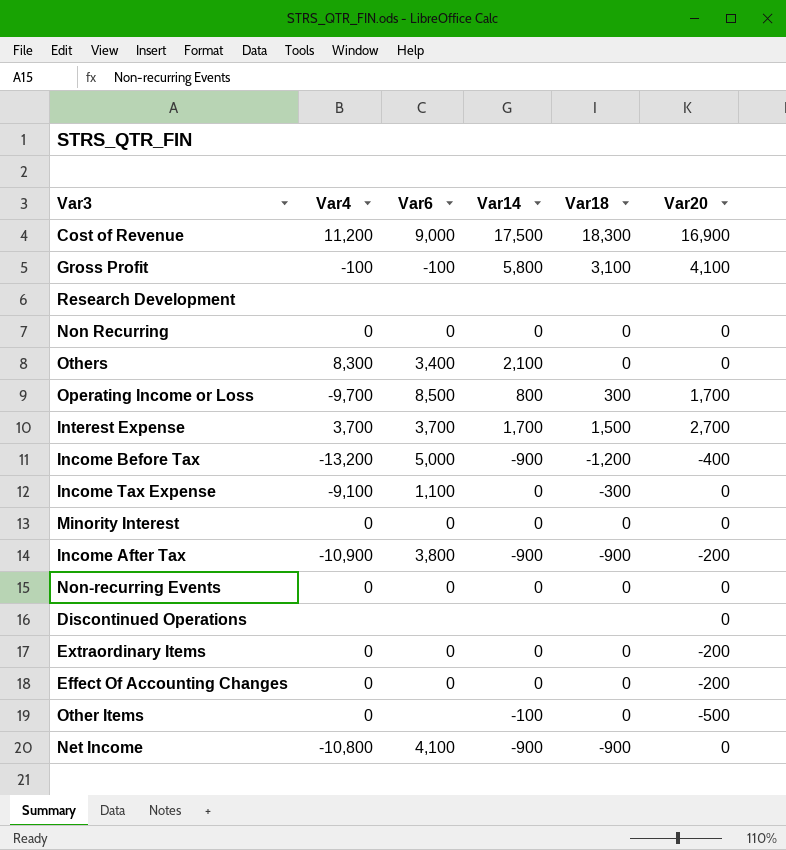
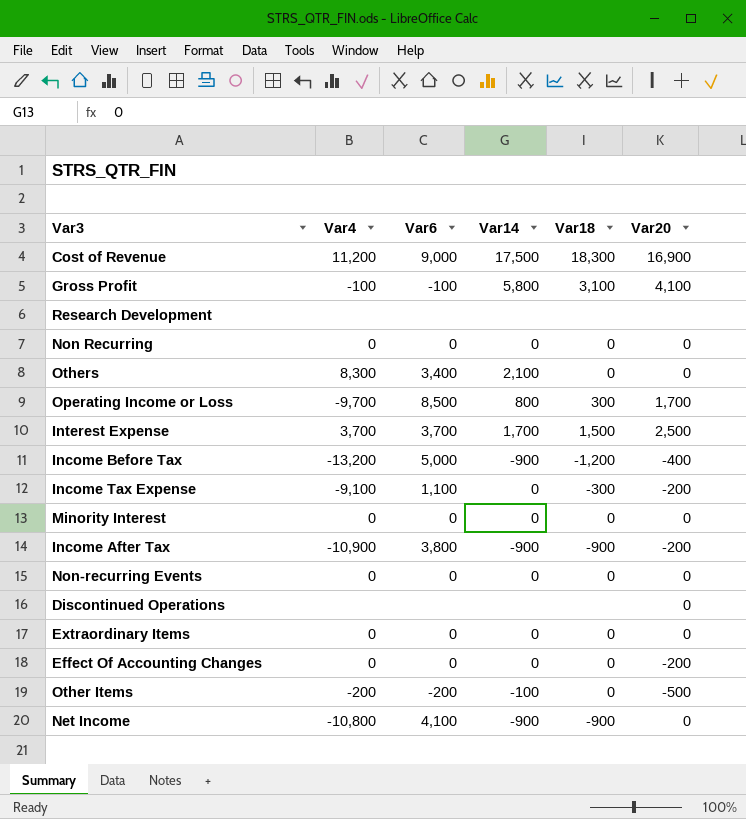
Interest Expense | Var20: 2,700 -> 2,500
Income Tax Expense | Var20: 0 -> -200
Extraordinary Items | Var20: -200 -> 0
Other Items | Var4: 0 -> -200
Other Items | Var6: none -> -200

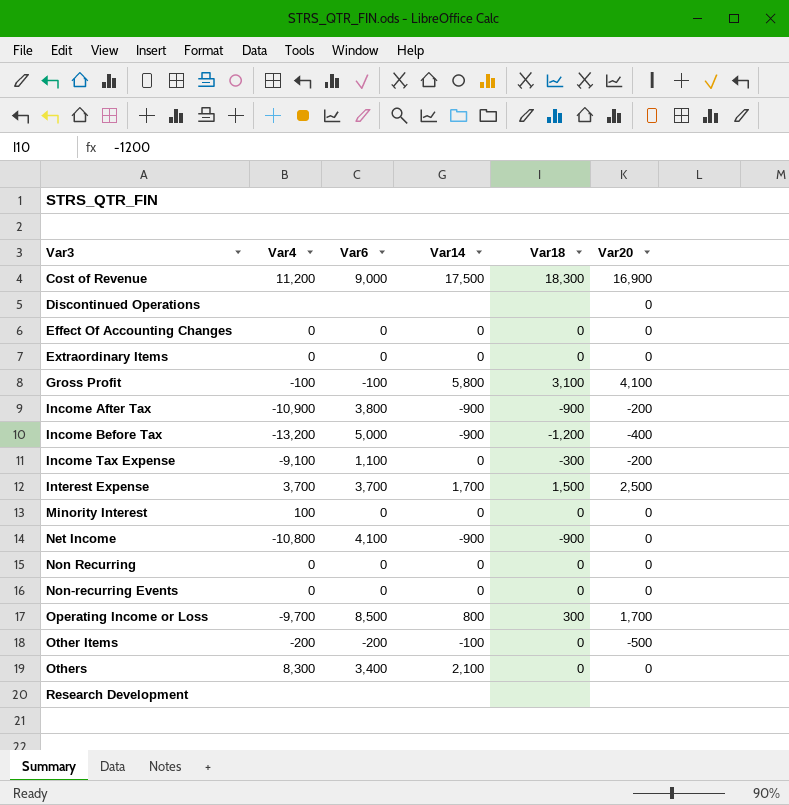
row order: none -> Var3 ascending
Effect Of Accounting Changes | Var20: -200 -> 0
Minority Interest | Var4: 0 -> 100

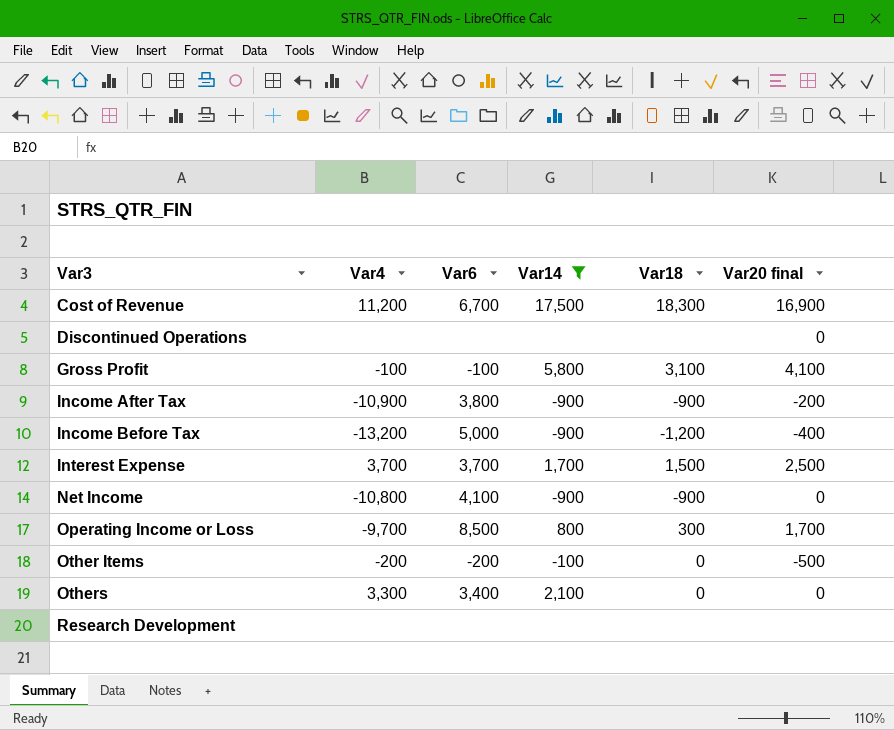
filter: none -> Var14 != 0
column name: Var20 -> Var20 final
Cost of Revenue | Var6: 9,000 -> 6,700
Others | Var4: 8,300 -> 3,300

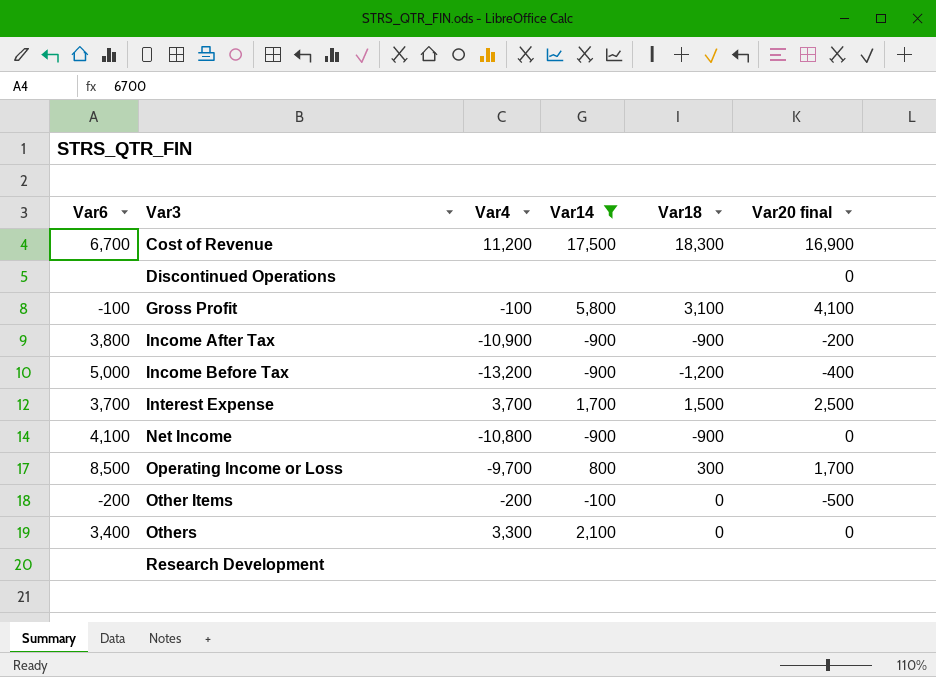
column Var6 | position: 3 -> 1

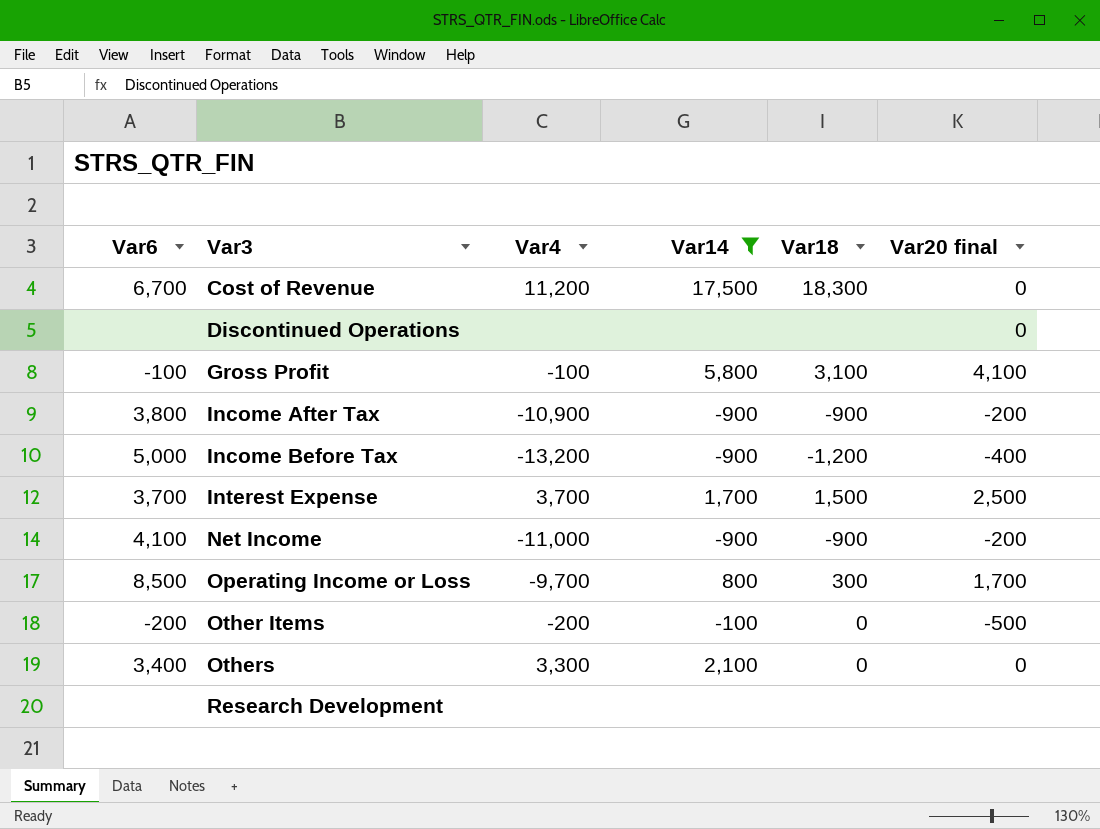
Cost of Revenue | Var20 final: 16,900 -> 0
Net Income | Var4: -10,800 -> -11,000
Net Income | Var20 final: 0 -> -200

